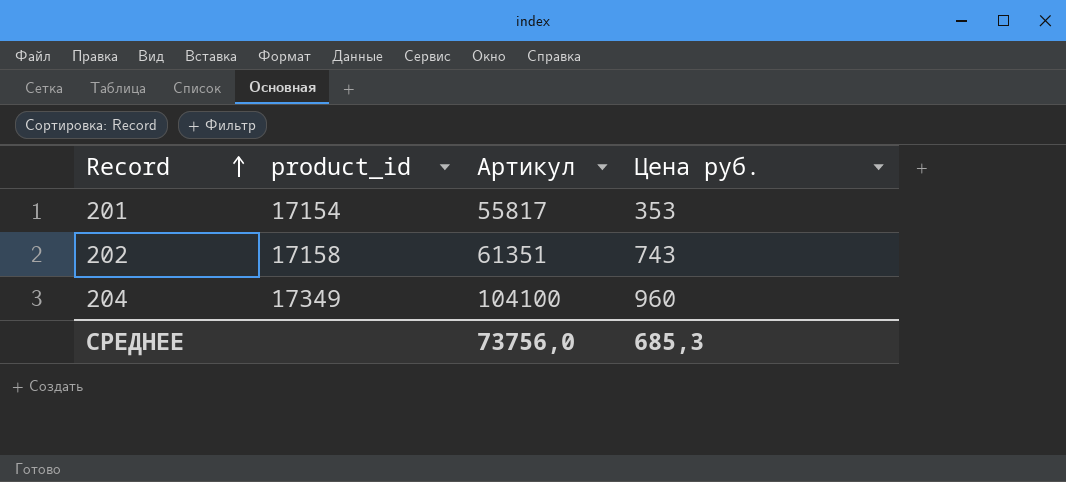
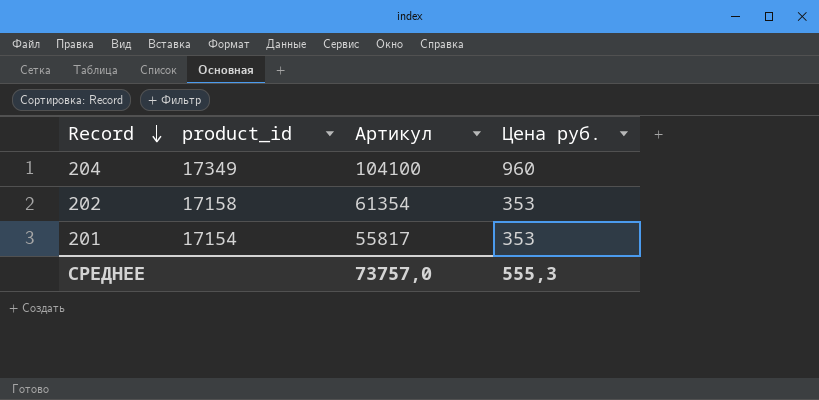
row order: Record ascending -> Record descending
202 | Артикул: 61351 -> 61354
202 | Цена руб.: 743 -> 353
СРЕДНЕЕ | Артикул: 73756,0 -> 73757,0
СРЕДНЕЕ | Цена руб.: 685,3 -> 555,3

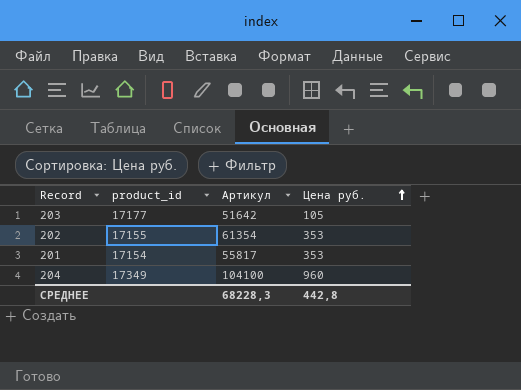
row order: Record descending -> Цена руб. ascending
row 203: none -> 17177 | 51642 | 105
202 | product_id: 17158 -> 17155
СРЕДНЕЕ | Артикул: 73757,0 -> 68228,3
СРЕДНЕЕ | Цена руб.: 555,3 -> 442,8

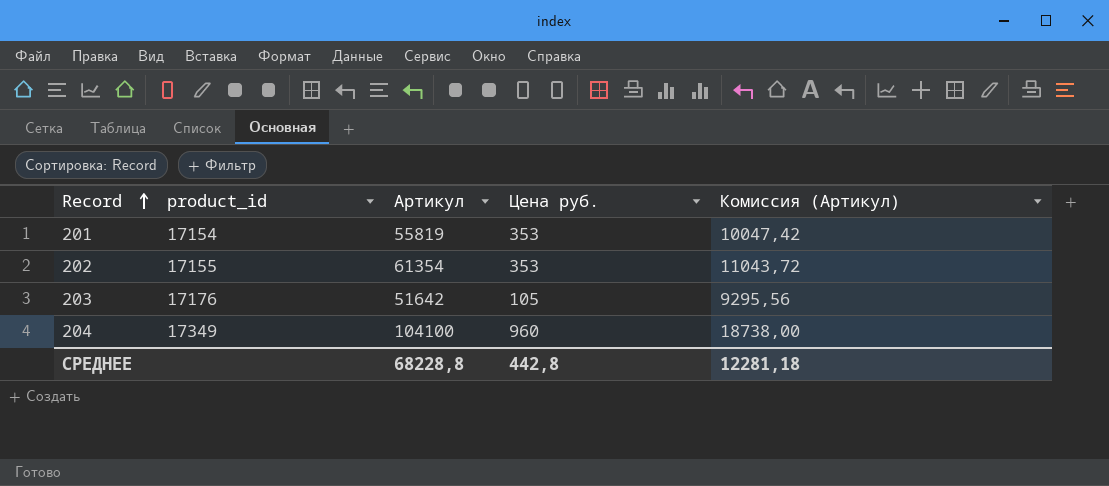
row order: Цена руб. ascending -> Record ascending
column Комиссия (Артикул) | formula: none -> [Артикул] * 0,18
201 | Артикул: 55817 -> 55819
203 | product_id: 17177 -> 17176
СРЕДНЕЕ | Артикул: 68228,3 -> 68228,8

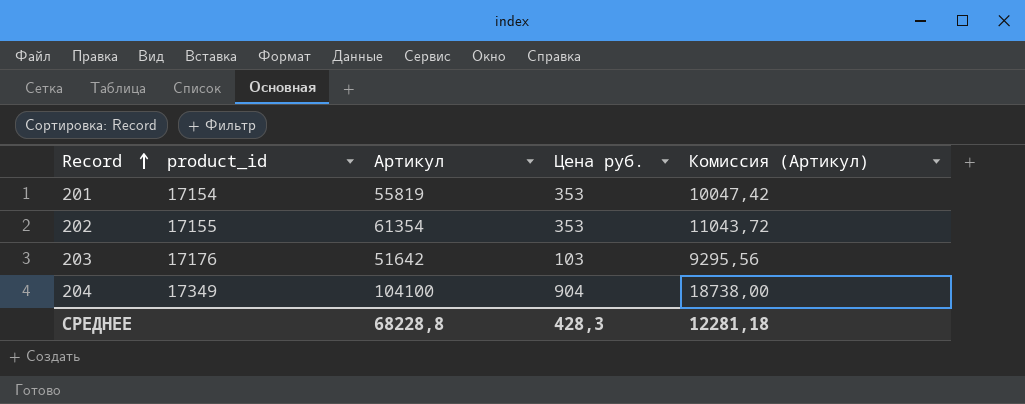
203 | Цена руб.: 105 -> 103
204 | Цена руб.: 960 -> 904
СРЕДНЕЕ | Цена руб.: 442,8 -> 428,3

